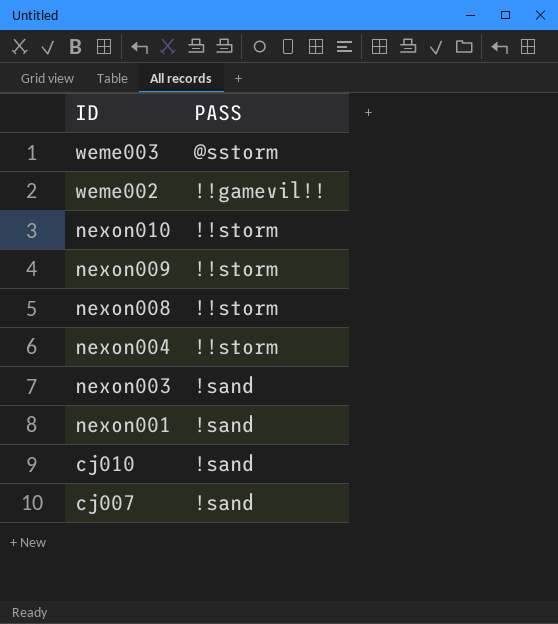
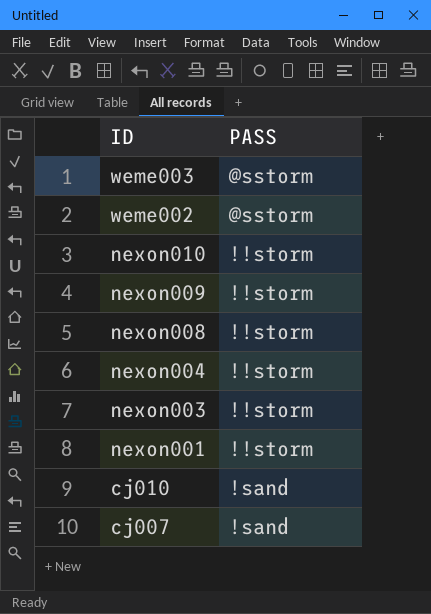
weme002 | PASS: !!gamevil!! -> @sstorm
nexon003 | PASS: !sand -> !!storm
nexon001 | PASS: !sand -> !!storm

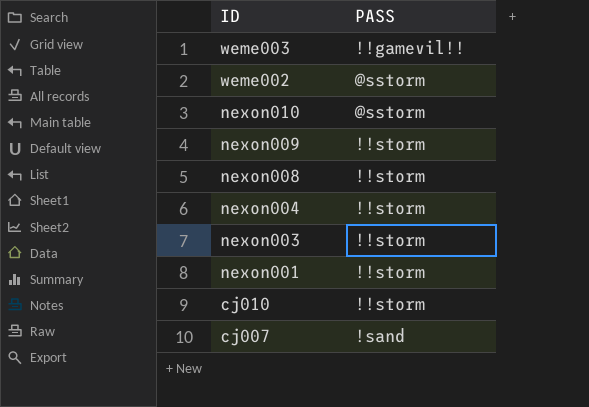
weme003 | PASS: @sstorm -> !!gamevil!!
nexon010 | PASS: !!storm -> @sstorm
cj010 | PASS: !sand -> !!storm

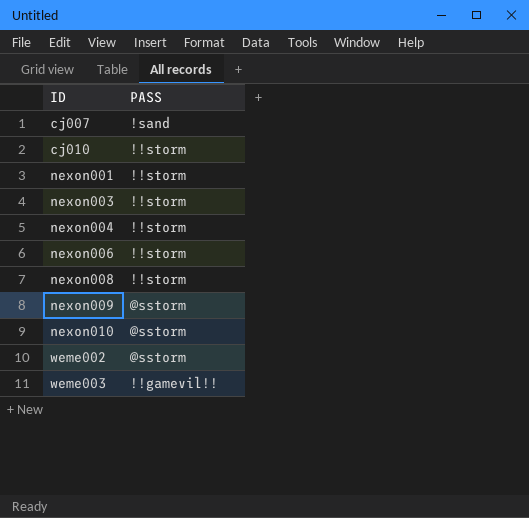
row order: ID descending -> ID ascending
row nexon006: none -> !!storm
nexon009 | PASS: !!storm -> @sstorm

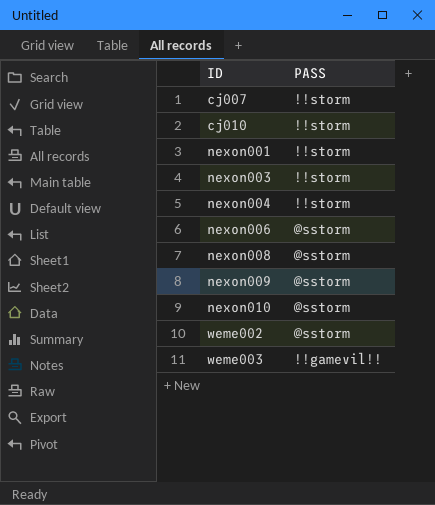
cj007 | PASS: !sand -> !!storm
nexon006 | PASS: !!storm -> @sstorm
nexon008 | PASS: !!storm -> @sstorm

